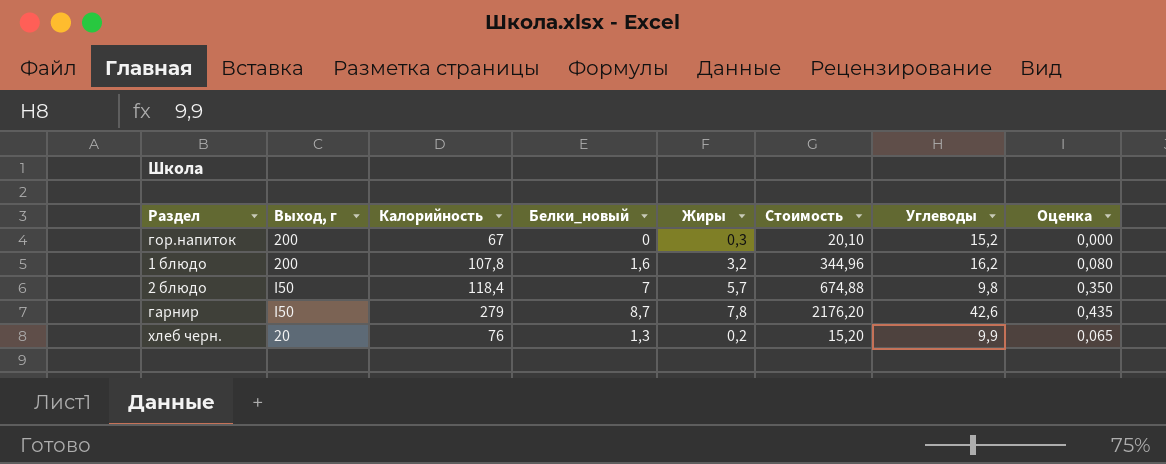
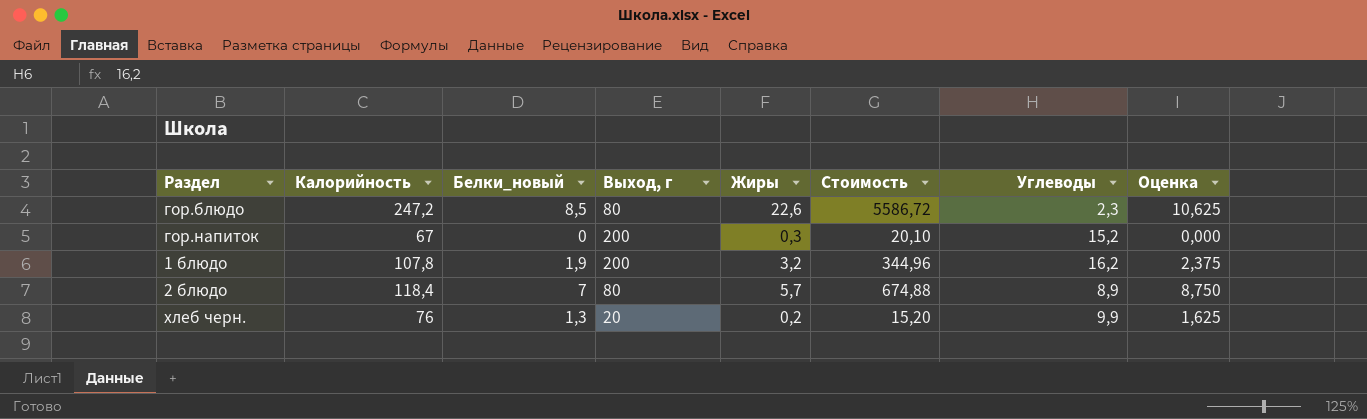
column Выход, г | position: 2 -> 4
column Оценка | formula: [Белки_новый] * 0,05 -> [Белки_новый] * 1,25
row гарнир: I50 | 279 | 8,7 | 7,8 | 2176,20 | 42,6 | 0,435 -> none
row гор.блюдо: none -> 247,2 | 8,5 | 80 | 22,6 | 5586,72 | 2,3 | 10,625
1 блюдо | Белки_новый: 1,6 -> 1,9
2 блюдо | Выход, г: I50 -> 80
2 блюдо | Углеводы: 9,8 -> 8,9

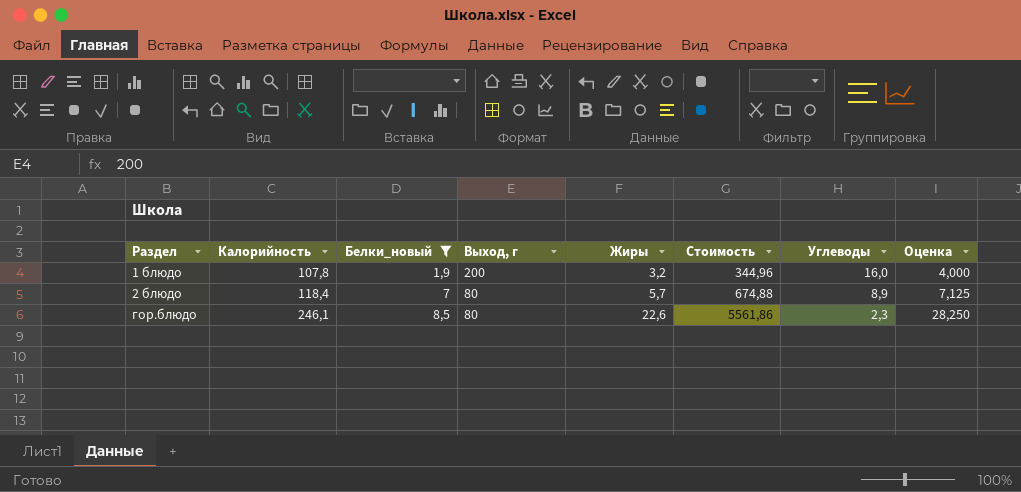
filter: none -> Белки_новый >= 1,9
row order: none -> Раздел ascending
column Оценка | formula: [Белки_новый] * 1,25 -> [Жиры] * 1,25
1 блюдо | Углеводы: 16,2 -> 16,0
гор.блюдо | Калорийность: 247,2 -> 246,1
гор.блюдо | Стоимость: 5586,72 -> 5561,86

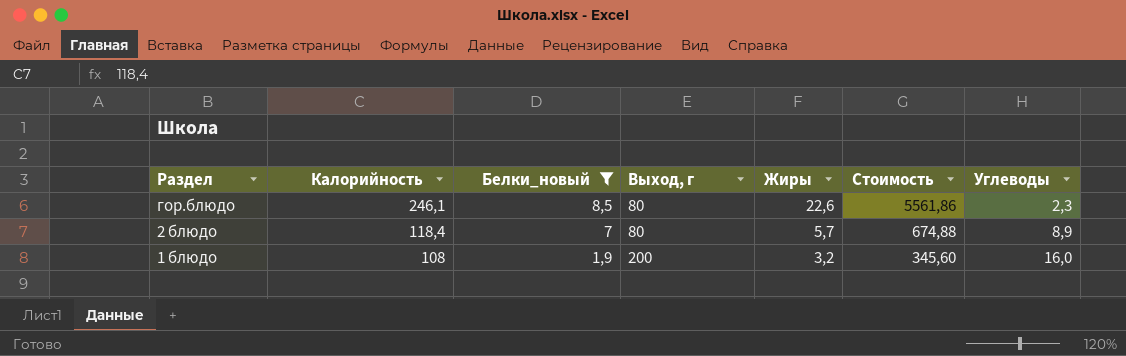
row order: Раздел ascending -> Раздел descending
column Оценка | formula: [Жиры] * 1,25 -> none
1 блюдо | Калорийность: 107,8 -> 108
1 блюдо | Стоимость: 344,96 -> 345,60

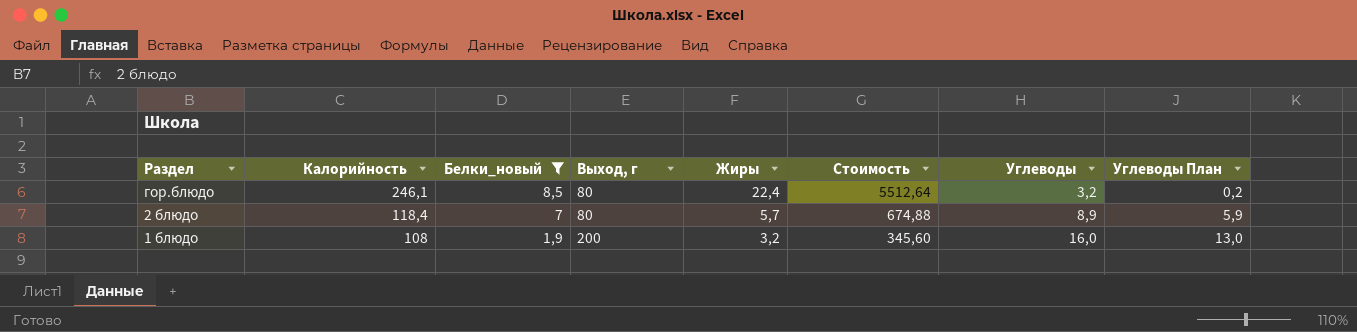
column Углеводы План | formula: none -> [Углеводы] - 3
гор.блюдо | Жиры: 22,6 -> 22,4
гор.блюдо | Стоимость: 5561,86 -> 5512,64
гор.блюдо | Углеводы: 2,3 -> 3,2

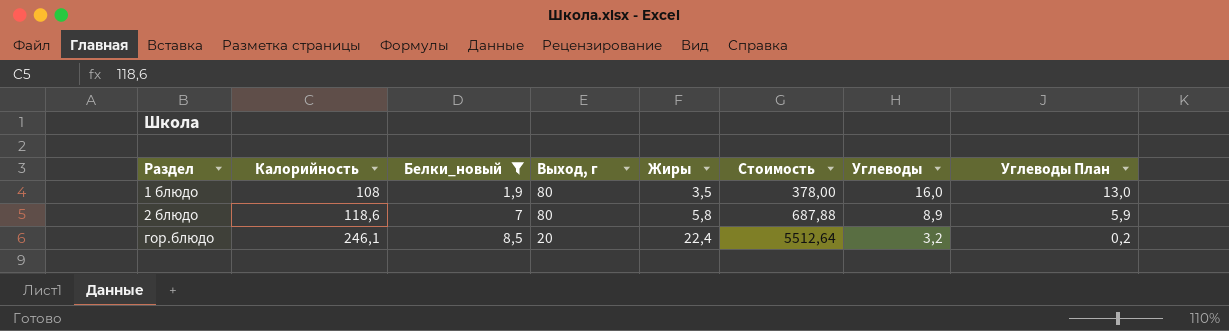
row order: Раздел descending -> Раздел ascending
1 блюдо | Выход, г: 200 -> 80
1 блюдо | Жиры: 3,2 -> 3,5
1 блюдо | Стоимость: 345,60 -> 378,00
2 блюдо | Калорийность: 118,4 -> 118,6
2 блюдо | Жиры: 5,7 -> 5,8
2 блюдо | Стоимость: 674,88 -> 687,88
гор.блюдо | Выход, г: 80 -> 20

